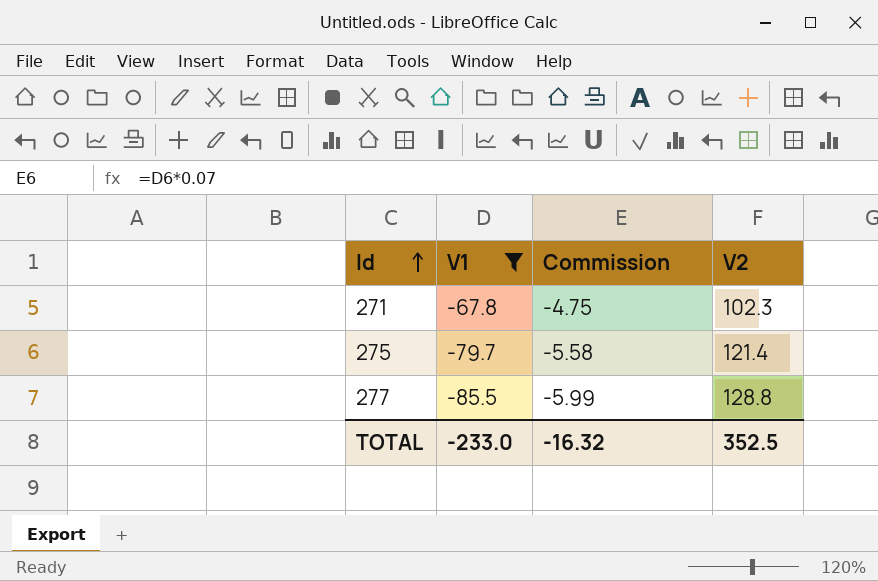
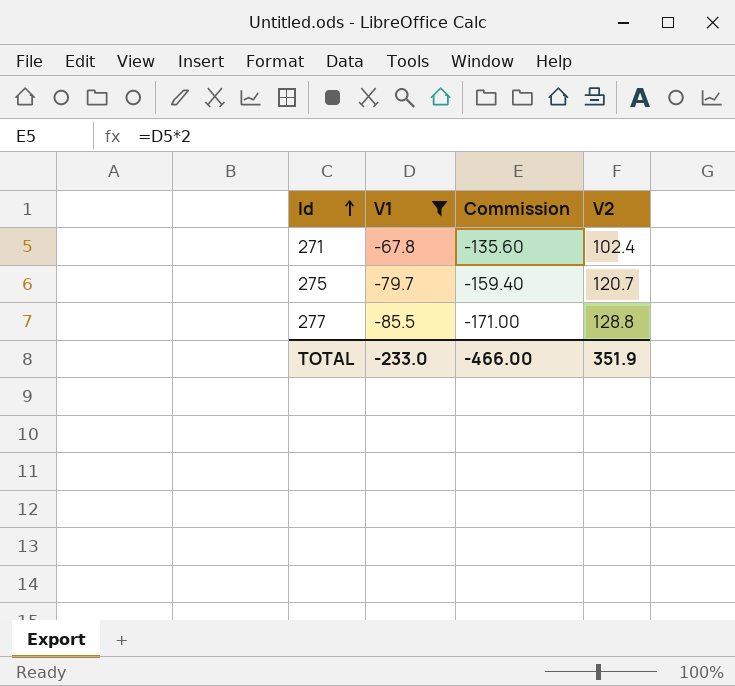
column Commission | formula: [V1] * 0.07 -> [V1] * 2
271 | V2: 102.3 -> 102.4
275 | V2: 121.4 -> 120.7
TOTAL | Commission: -16.32 -> -466.00
TOTAL | V2: 352.5 -> 351.9

